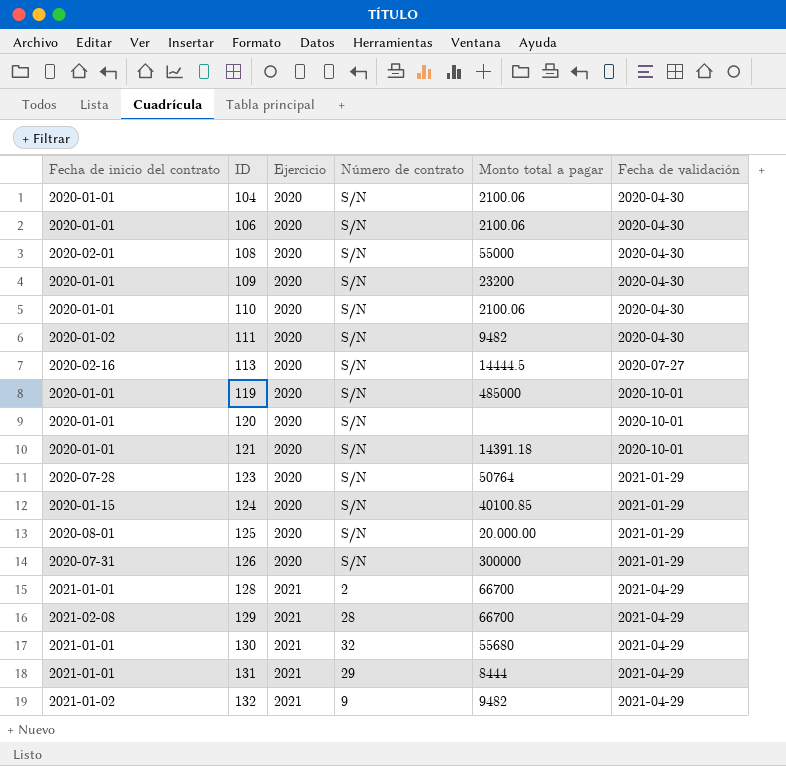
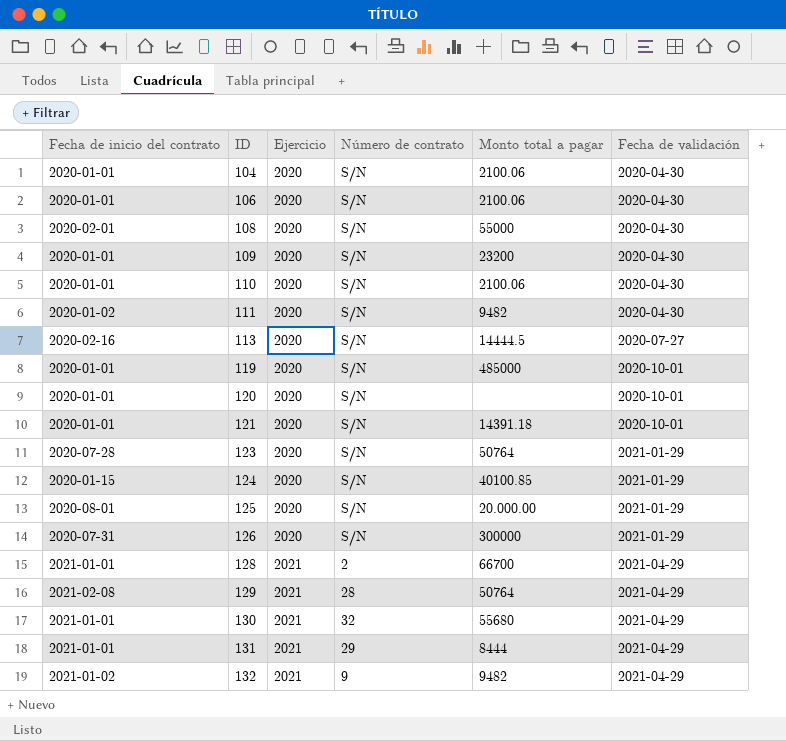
129 | Monto total a pagar: 66700 -> 50764

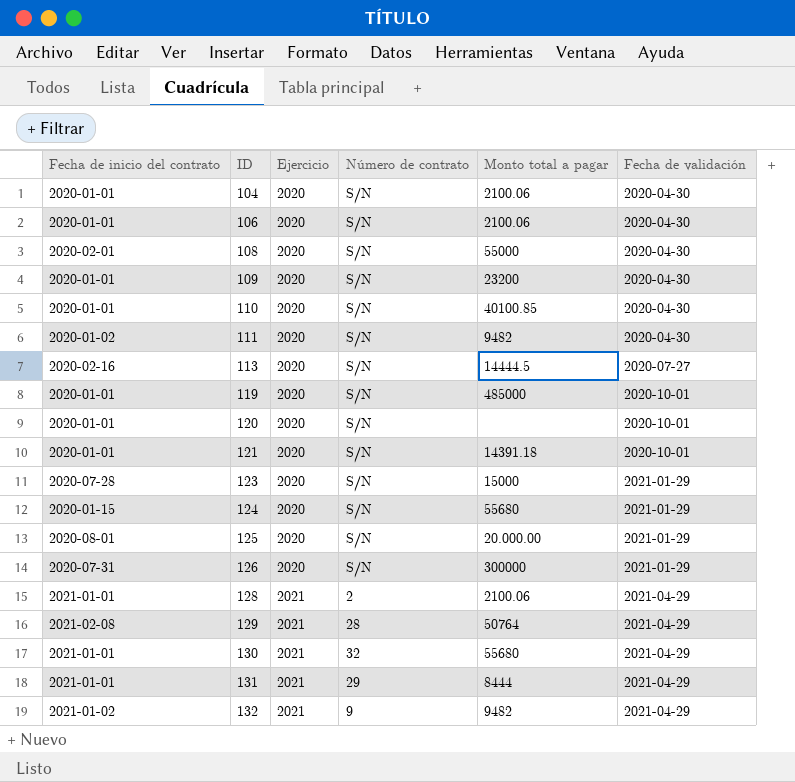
110 | Monto total a pagar: 2100.06 -> 40100.85
123 | Monto total a pagar: 50764 -> 15000
124 | Monto total a pagar: 40100.85 -> 55680
128 | Monto total a pagar: 66700 -> 2100.06

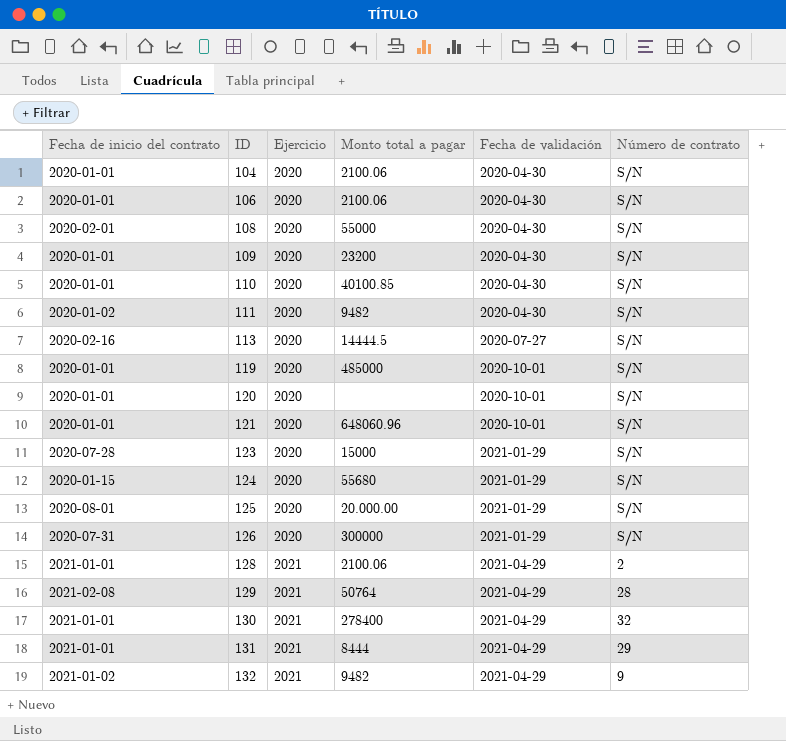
column Número de contrato | position: 4 -> 6
121 | Monto total a pagar: 14391.18 -> 648060.96
130 | Monto total a pagar: 55680 -> 278400

